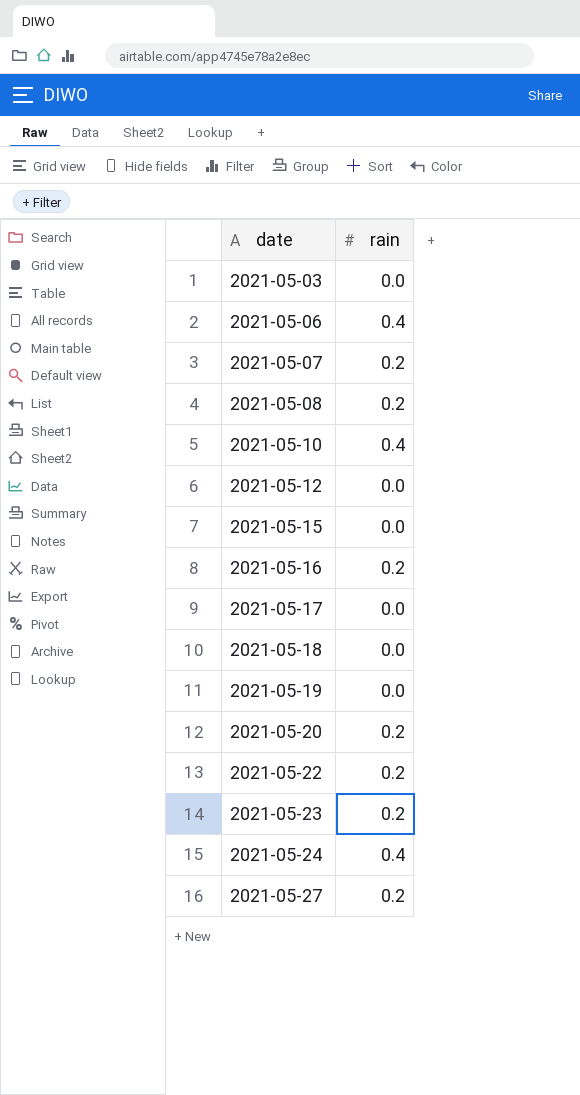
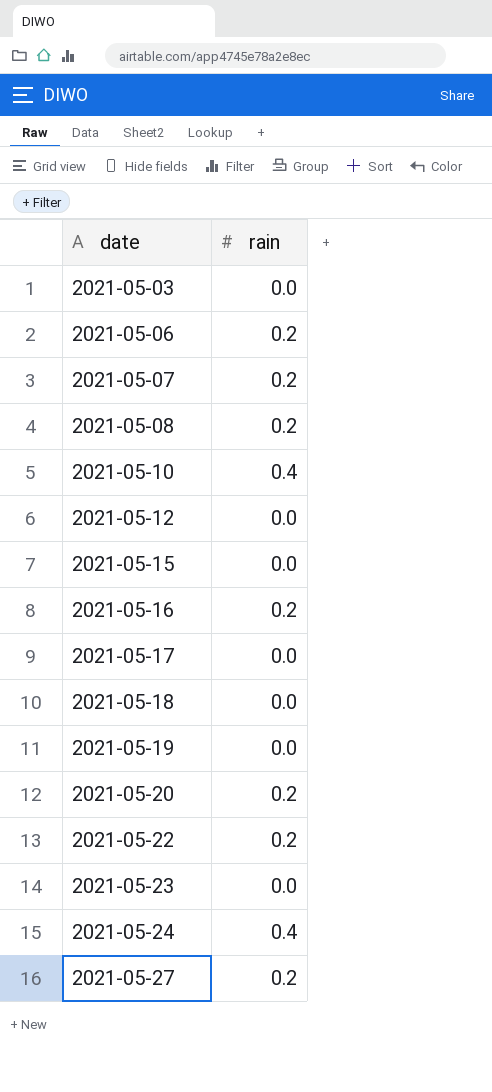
2021-05-06 | rain: 0.4 -> 0.2
2021-05-23 | rain: 0.2 -> 0.0

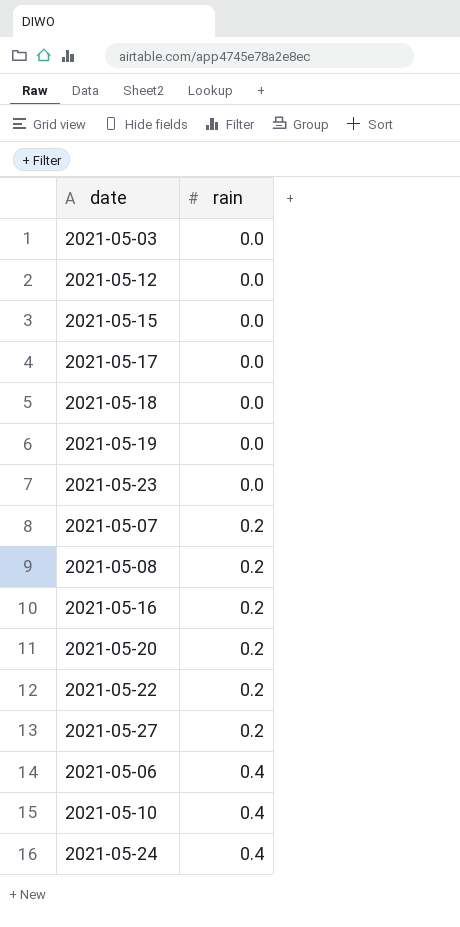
row order: date ascending -> rain ascending
2021-05-06 | rain: 0.2 -> 0.4

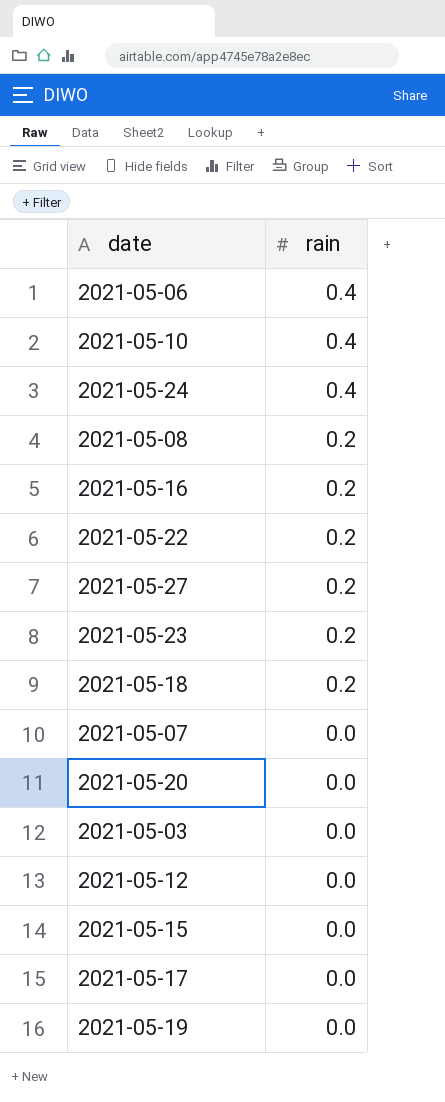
row order: rain ascending -> rain descending
2021-05-23 | rain: 0.0 -> 0.2
2021-05-18 | rain: 0.0 -> 0.2
2021-05-07 | rain: 0.2 -> 0.0
2021-05-20 | rain: 0.2 -> 0.0

